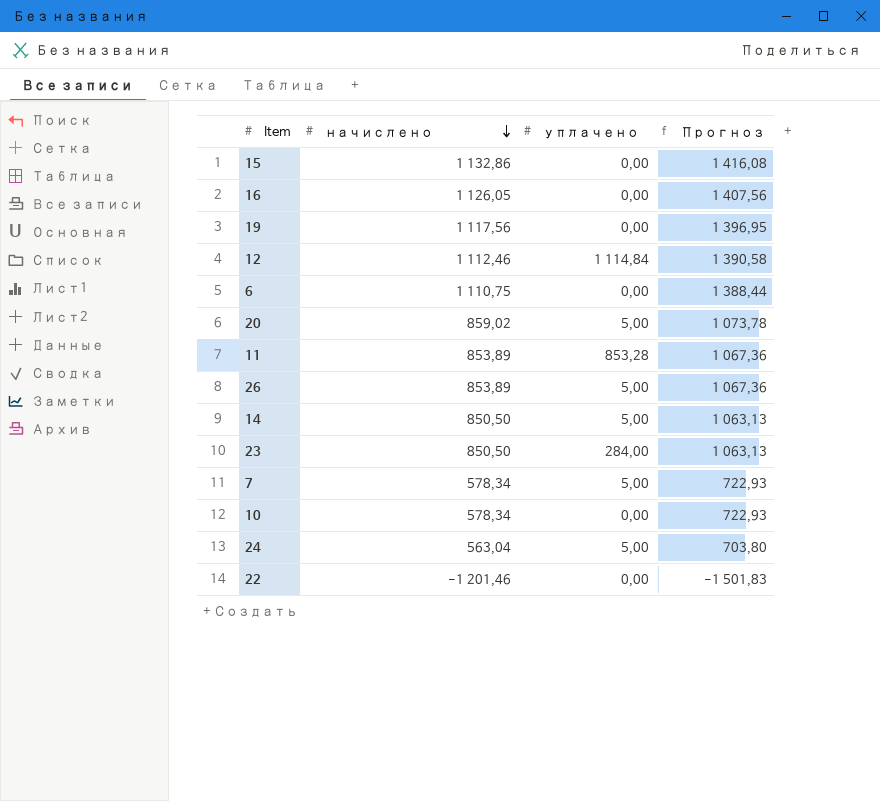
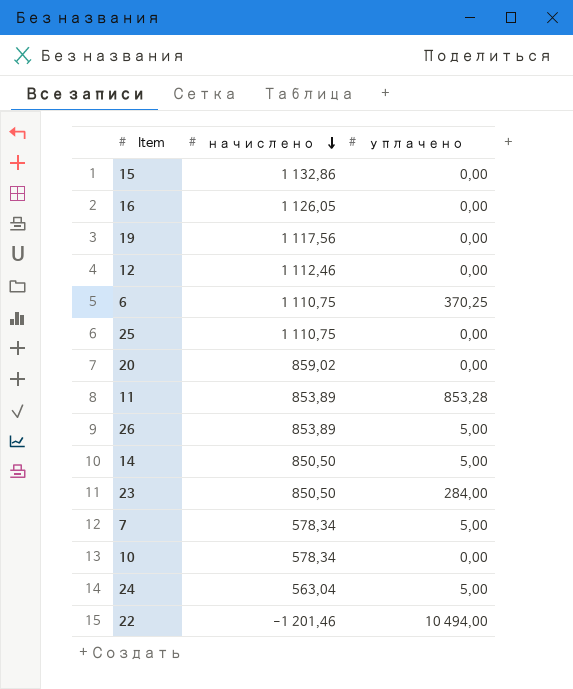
column Прогноз | formula: [начислено] * 1,25 -> none
12 | уплачено: 1 114,84 -> 0,00
6 | уплачено: 0,00 -> 370,25
row 25: none -> 1 110,75 | 0,00
20 | уплачено: 5,00 -> 0,00
22 | уплачено: 0,00 -> 10 494,00

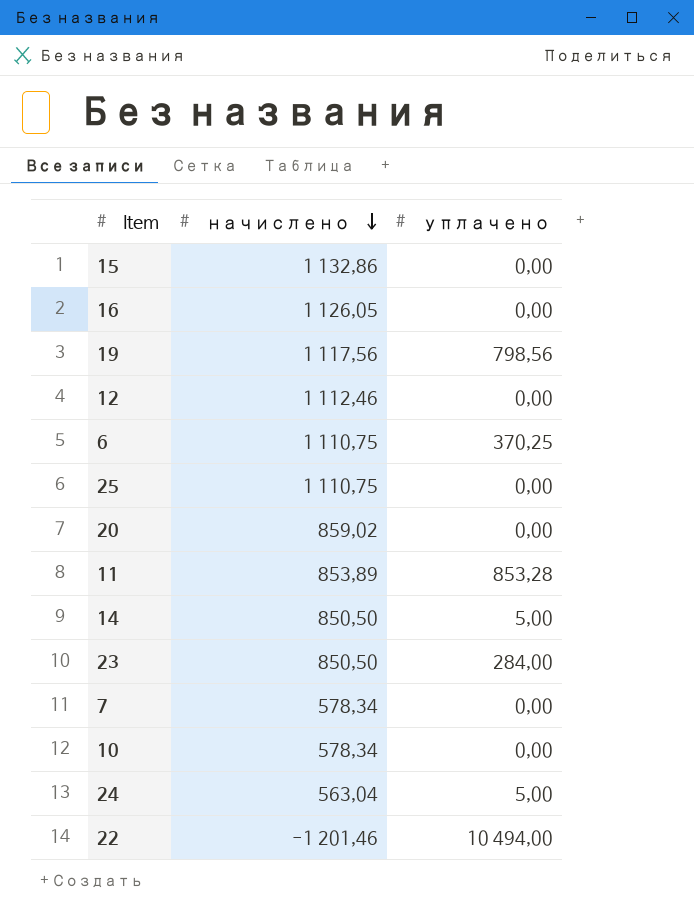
row 26: 853,89 | 5,00 -> none
19 | уплачено: 0,00 -> 798,56
7 | уплачено: 5,00 -> 0,00

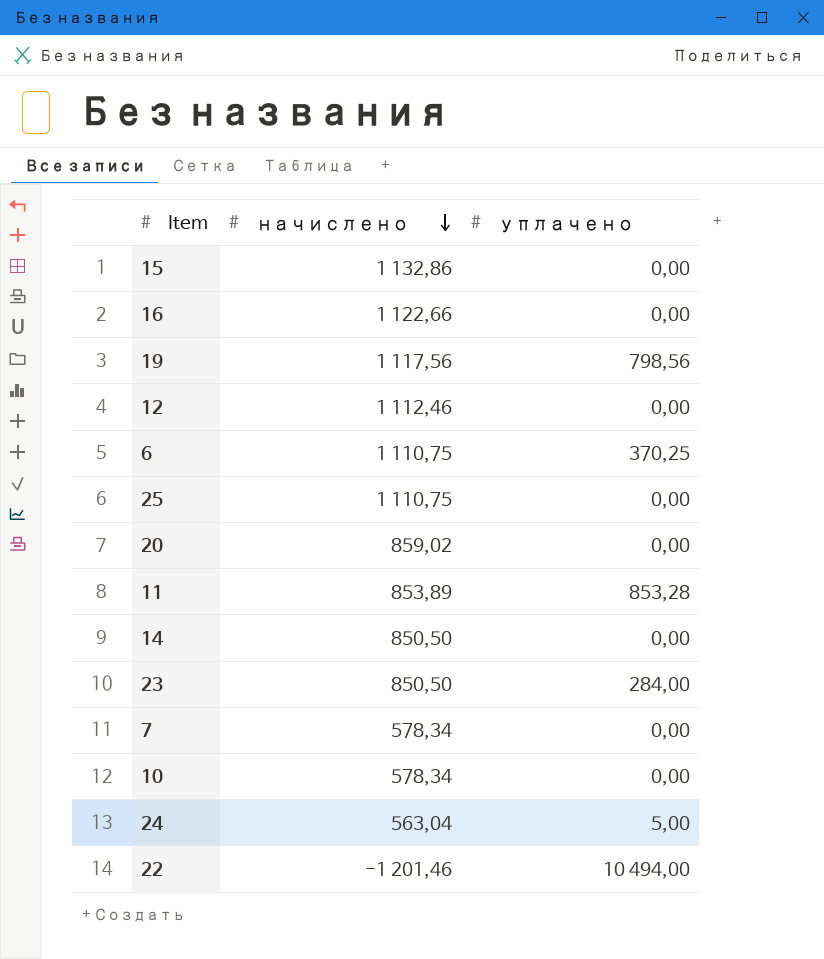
16 | начислено: 1 126,05 -> 1 122,66
14 | уплачено: 5,00 -> 0,00

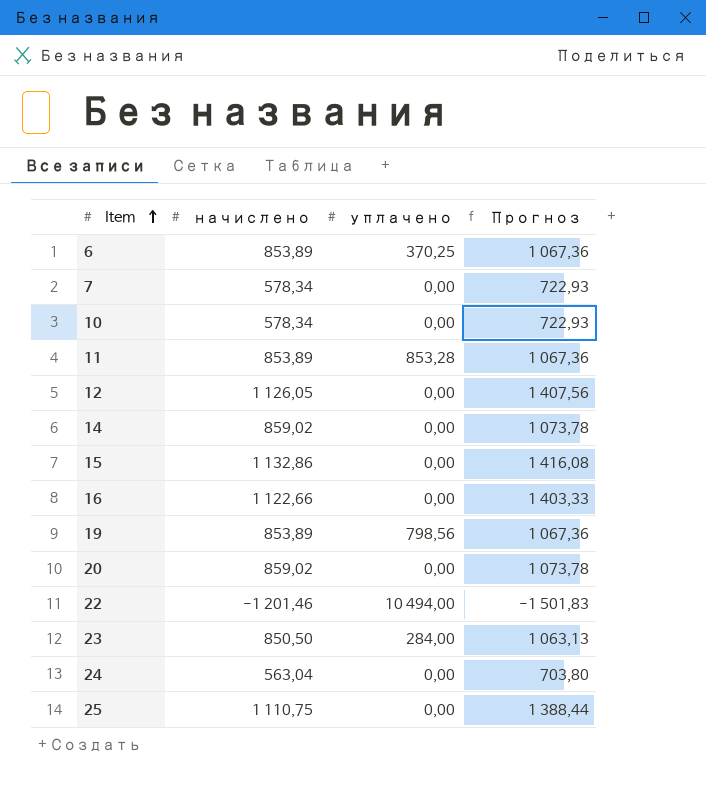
row order: начислено descending -> Item ascending
column Прогноз | formula: none -> [начислено] * 1,25
6 | начислено: 1 110,75 -> 853,89
12 | начислено: 1 112,46 -> 1 126,05
14 | начислено: 850,50 -> 859,02
19 | начислено: 1 117,56 -> 853,89
24 | уплачено: 5,00 -> 0,00

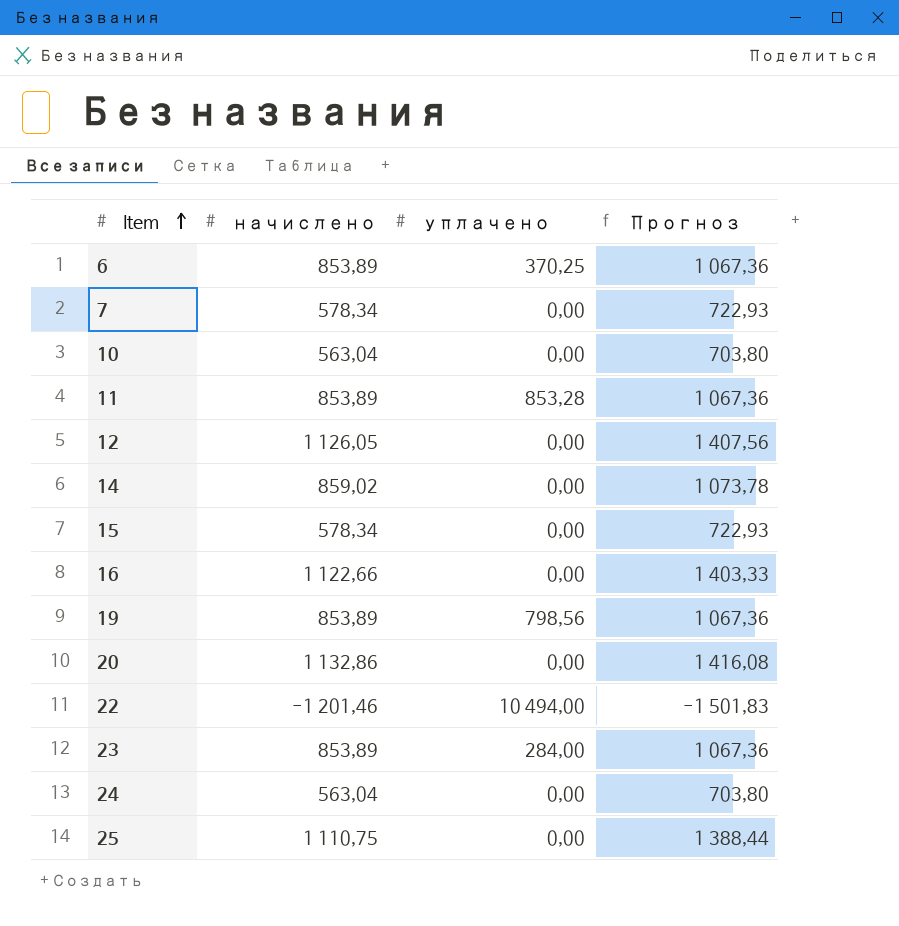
10 | начислено: 578,34 -> 563,04
10 | Прогноз: 722,93 -> 703,80
15 | начислено: 1 132,86 -> 578,34
15 | Прогноз: 1 416,08 -> 722,93
20 | начислено: 859,02 -> 1 132,86
20 | Прогноз: 1 073,78 -> 1 416,08
23 | начислено: 850,50 -> 853,89
23 | Прогноз: 1 063,13 -> 1 067,36

